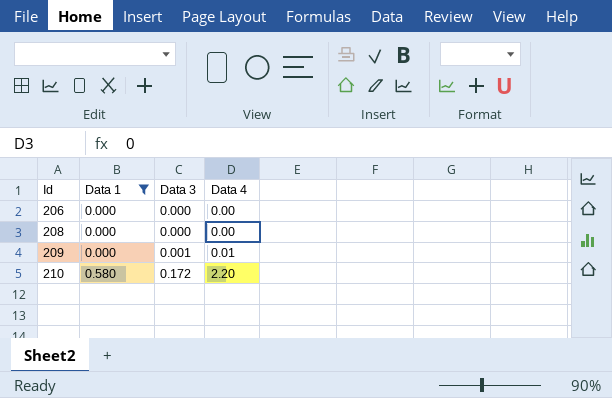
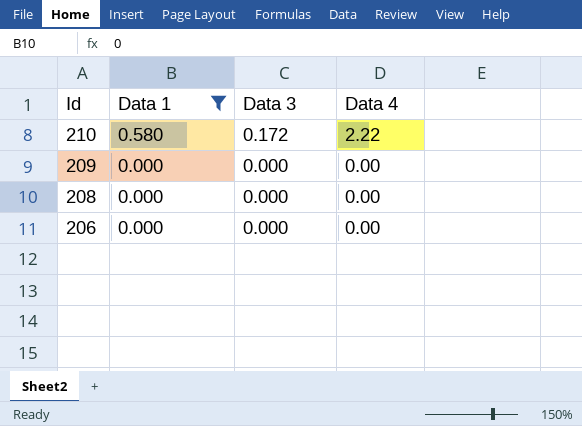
row order: Id ascending -> Id descending
210 | Data 4: 2.20 -> 2.22
209 | Data 3: 0.001 -> 0.000
209 | Data 4: 0.01 -> 0.00

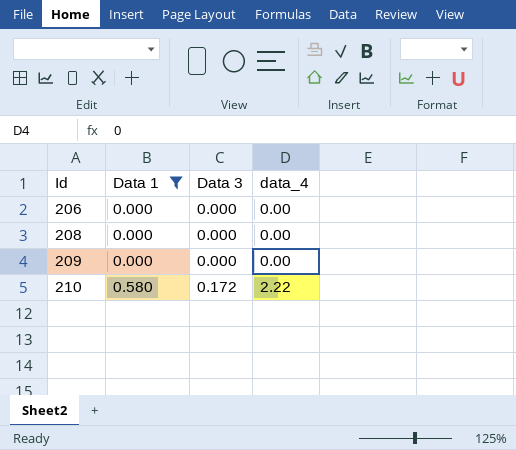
row order: Id descending -> Id ascending
column name: Data 4 -> data_4

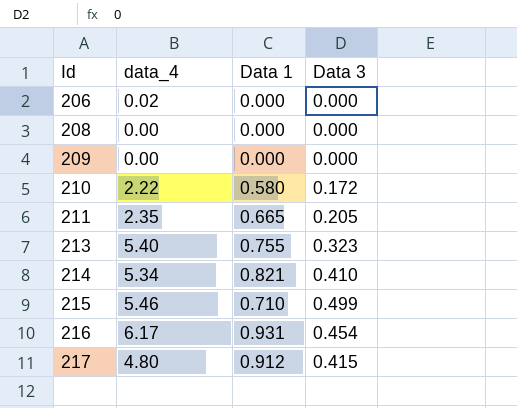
filter: Data 1 <= 0.580 -> none
column data_4 | position: 4 -> 2
206 | data_4: 0.00 -> 0.02

